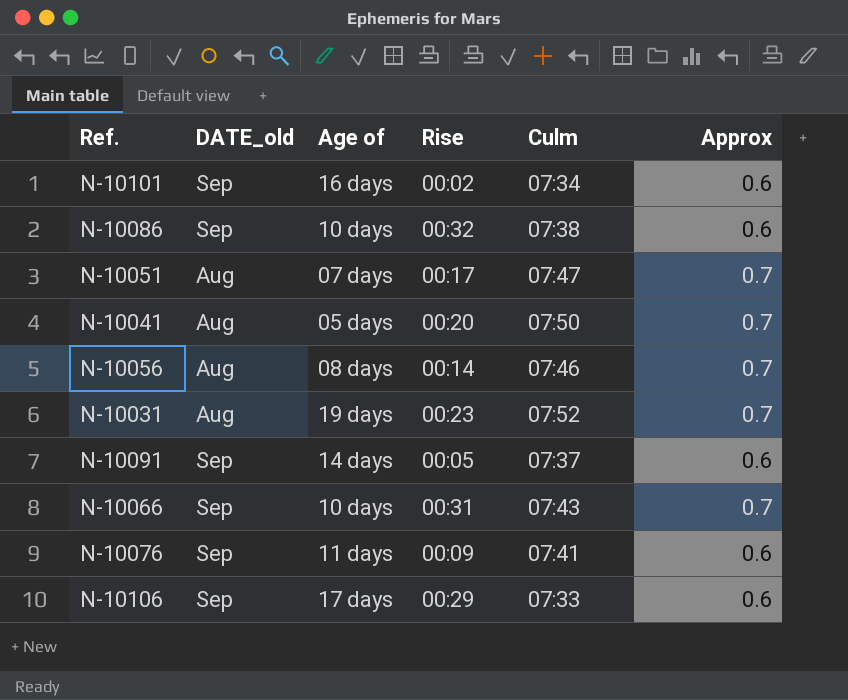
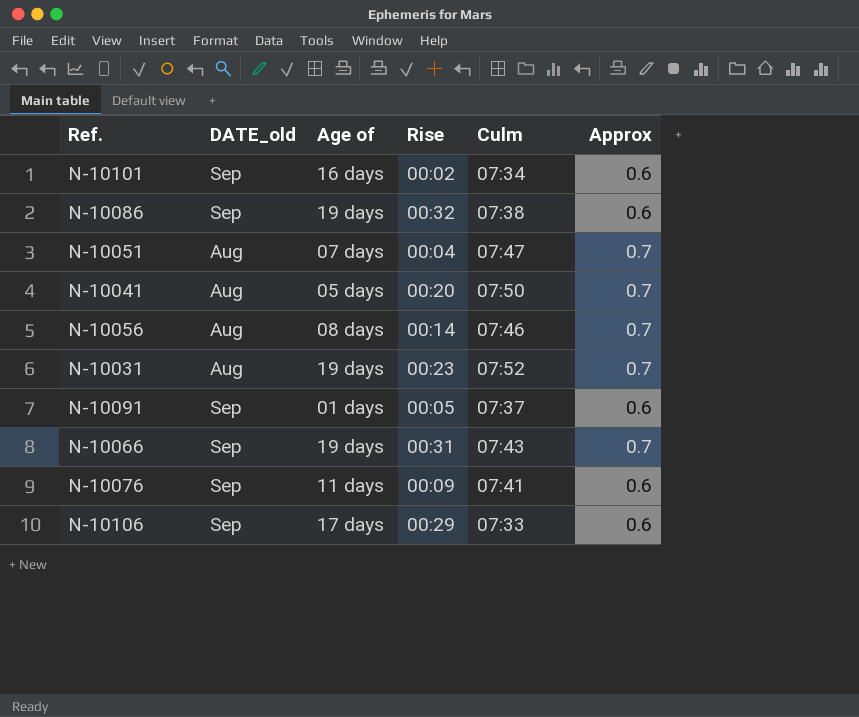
N-10086 | Age of: 10 days -> 19 days
N-10051 | Rise: 00:17 -> 00:04
N-10091 | Age of: 14 days -> 01 days
N-10066 | Age of: 10 days -> 19 days

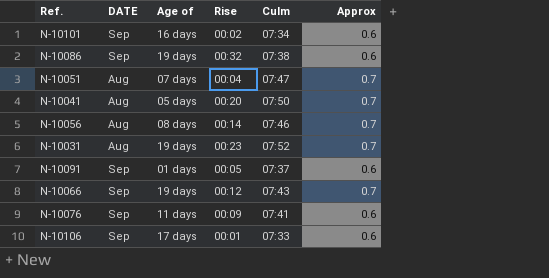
column name: DATE_old -> DATE
N-10066 | Rise: 00:31 -> 00:12
N-10106 | Rise: 00:29 -> 00:01

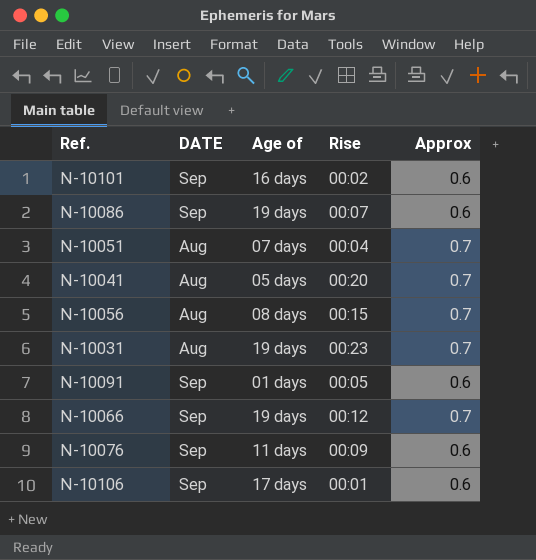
column Culm | position: 5 -> none
N-10086 | Rise: 00:32 -> 00:07
N-10056 | Rise: 00:14 -> 00:15

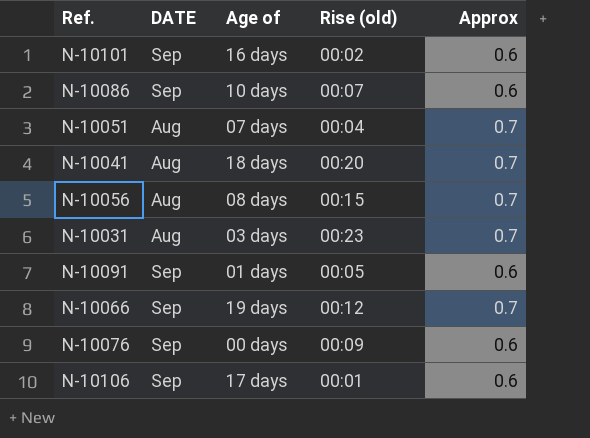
column name: Rise -> Rise (old)
N-10086 | Age of: 19 days -> 10 days
N-10041 | Age of: 05 days -> 18 days
N-10031 | Age of: 19 days -> 03 days
N-10076 | Age of: 11 days -> 00 days

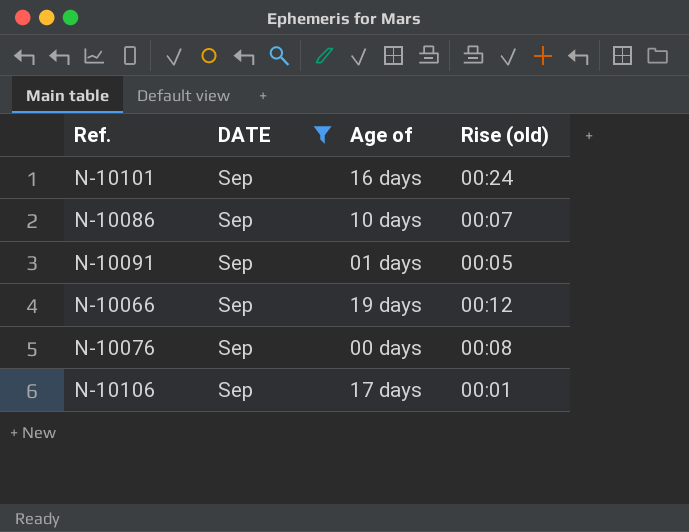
filter: none -> DATE = Sep
column Approx | position: 5 -> none
N-10101 | Rise (old): 00:02 -> 00:24
N-10076 | Rise (old): 00:09 -> 00:08

